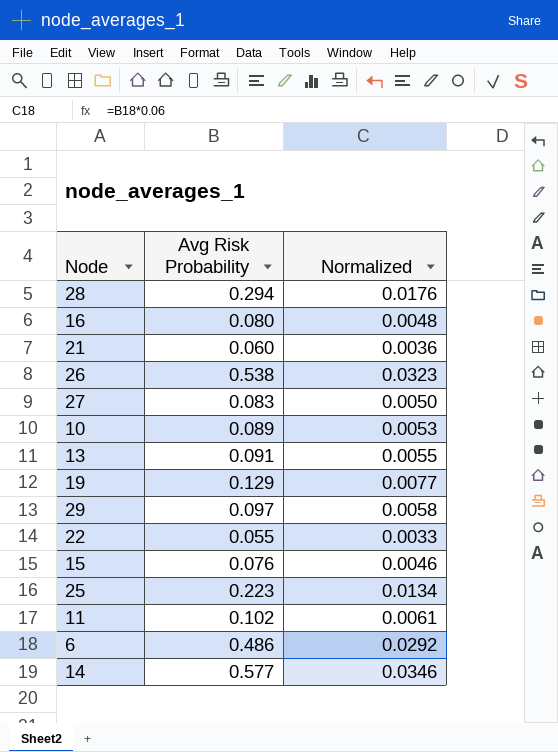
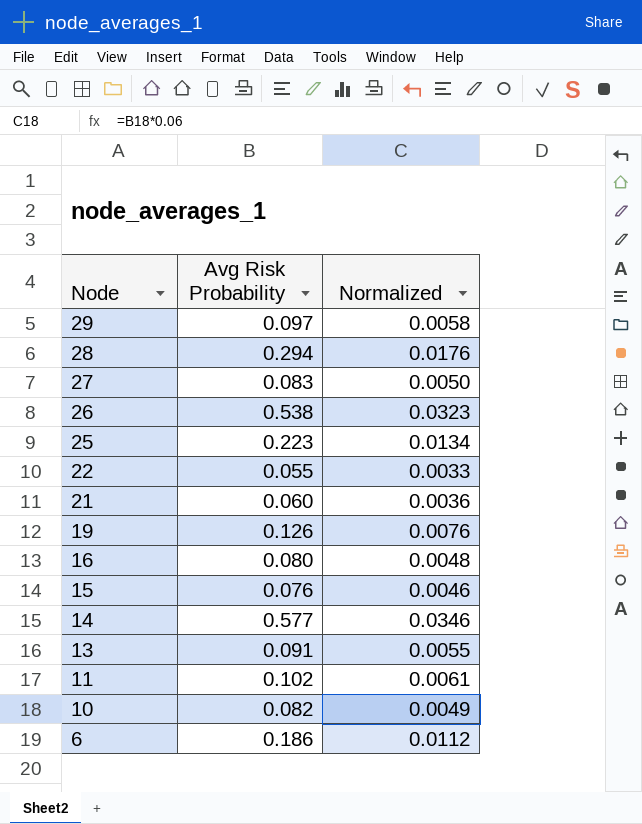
row order: none -> Node descending
19 | Avg Risk Probability: 0.129 -> 0.126
19 | Normalized: 0.0077 -> 0.0076
10 | Avg Risk Probability: 0.089 -> 0.082
10 | Normalized: 0.0053 -> 0.0049
6 | Avg Risk Probability: 0.486 -> 0.186
6 | Normalized: 0.0292 -> 0.0112

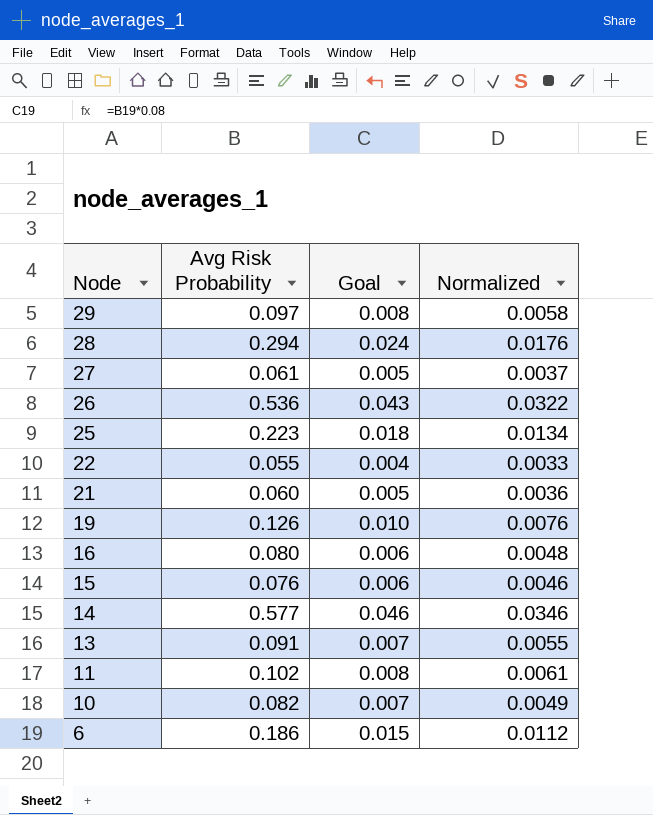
column Goal | formula: none -> [Avg Risk Probability] * 0.08
27 | Avg Risk Probability: 0.083 -> 0.061
27 | Normalized: 0.0050 -> 0.0037
26 | Avg Risk Probability: 0.538 -> 0.536
26 | Normalized: 0.0323 -> 0.0322

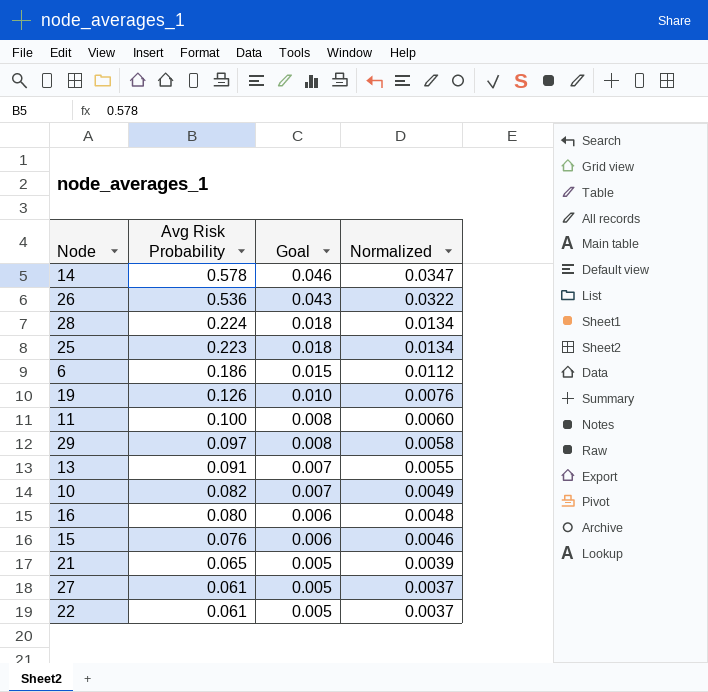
row order: Node descending -> Avg Risk Probability descending
14 | Avg Risk Probability: 0.577 -> 0.578
14 | Normalized: 0.0346 -> 0.0347
28 | Avg Risk Probability: 0.294 -> 0.224
28 | Goal: 0.024 -> 0.018
28 | Normalized: 0.0176 -> 0.0134
11 | Avg Risk Probability: 0.102 -> 0.100
11 | Normalized: 0.0061 -> 0.0060
21 | Avg Risk Probability: 0.060 -> 0.065
21 | Normalized: 0.0036 -> 0.0039
22 | Avg Risk Probability: 0.055 -> 0.061
22 | Goal: 0.004 -> 0.005
22 | Normalized: 0.0033 -> 0.0037

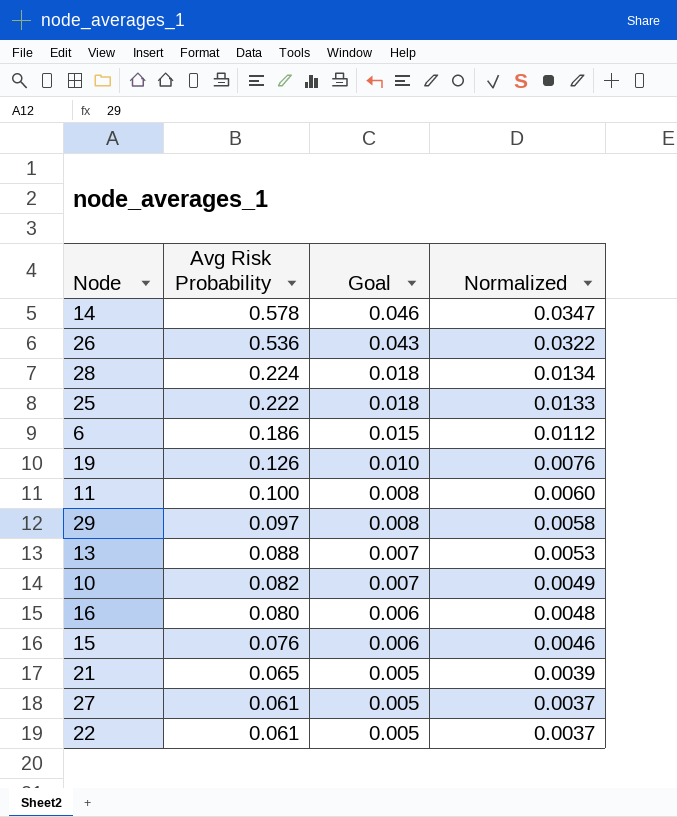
25 | Avg Risk Probability: 0.223 -> 0.222
25 | Normalized: 0.0134 -> 0.0133
13 | Avg Risk Probability: 0.091 -> 0.088
13 | Normalized: 0.0055 -> 0.0053

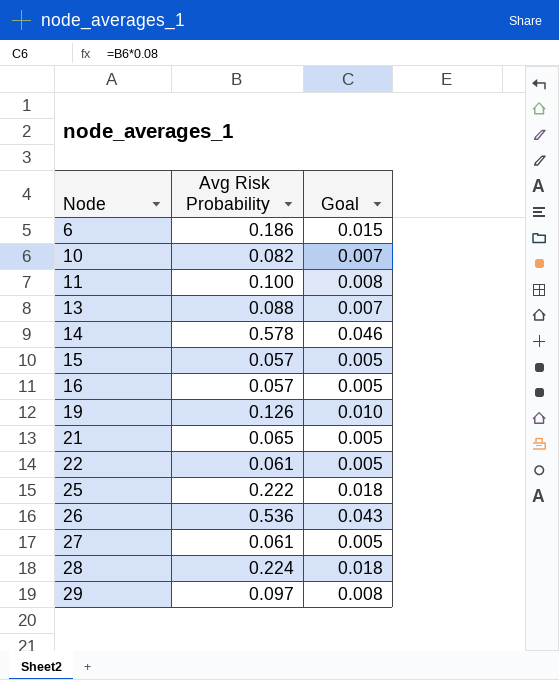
row order: Avg Risk Probability descending -> Node ascending
column Normalized | formula: [Avg Risk Probability] * 0.06 -> none
15 | Avg Risk Probability: 0.076 -> 0.057
15 | Goal: 0.006 -> 0.005
16 | Avg Risk Probability: 0.080 -> 0.057
16 | Goal: 0.006 -> 0.005

